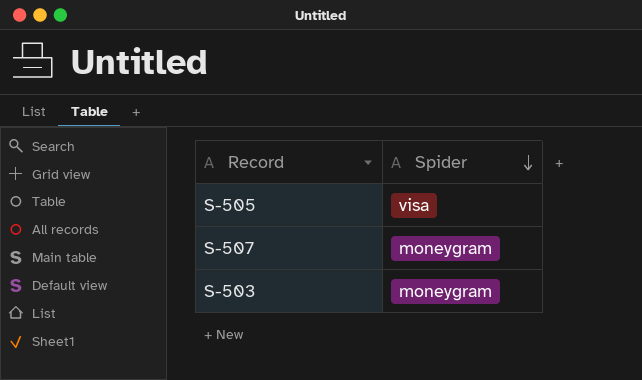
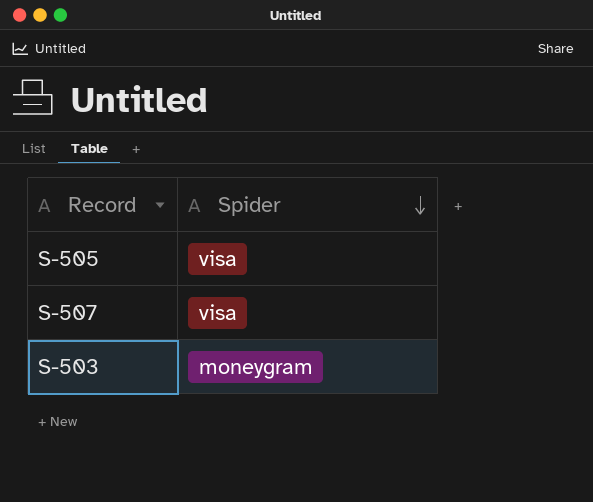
S-507 | Spider: moneygram -> visa

